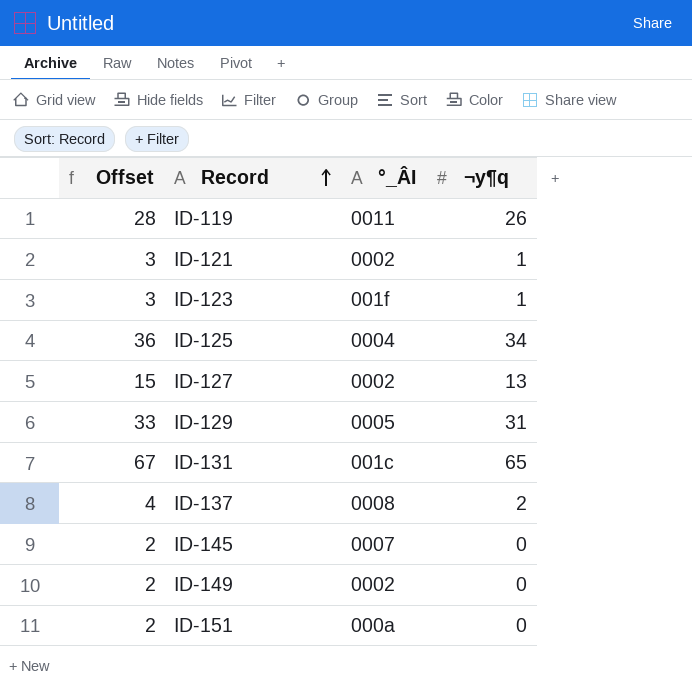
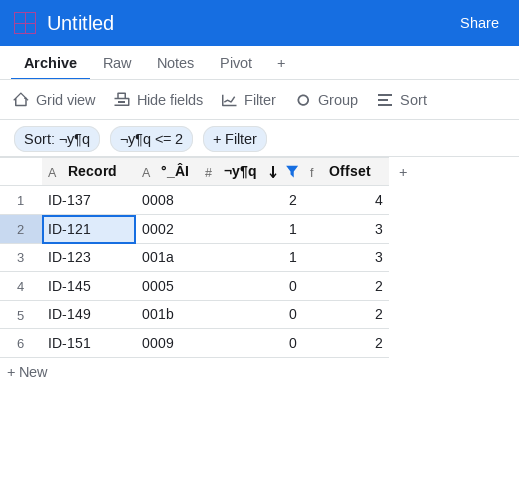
filter: none -> ¬y¶q <= 2
row order: Record ascending -> ¬y¶q descending
column Offset | position: 1 -> 4
ID-123 | °_ÂI: 001f -> 001a
ID-145 | °_ÂI: 0007 -> 0005
ID-149 | °_ÂI: 0002 -> 001b
ID-151 | °_ÂI: 000a -> 0009

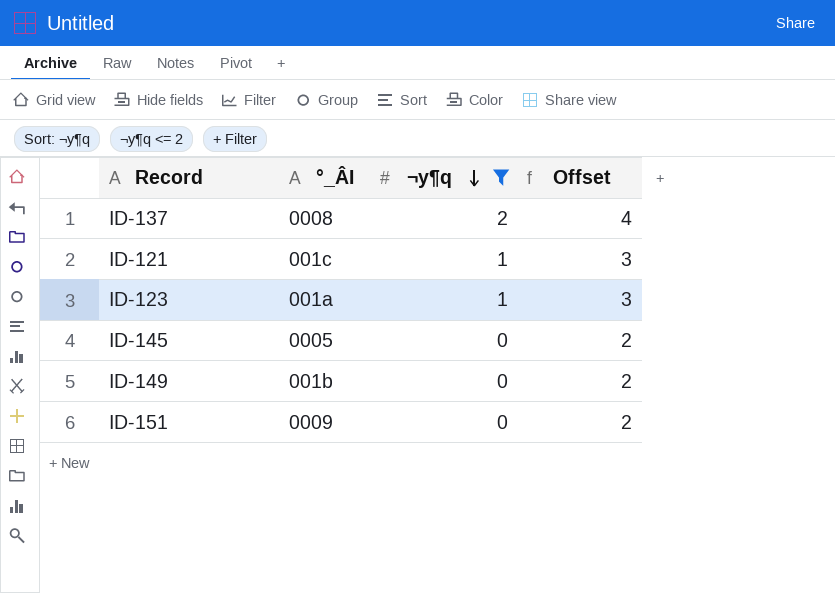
ID-121 | °_ÂI: 0002 -> 001c

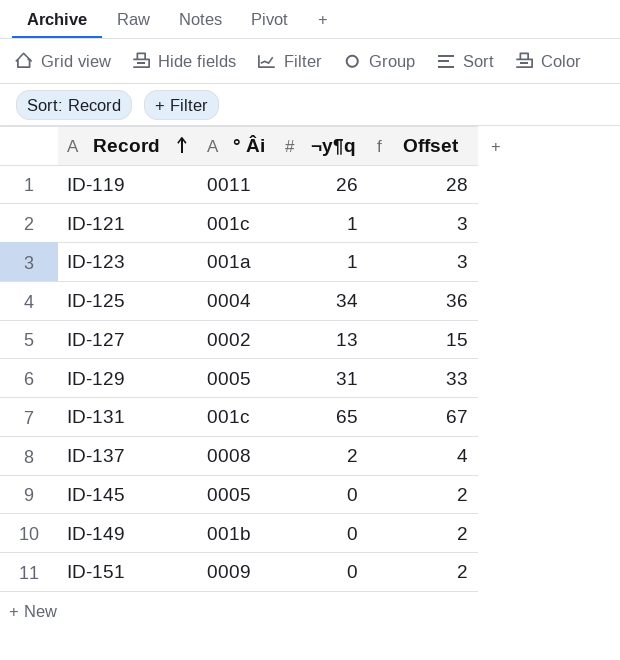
filter: ¬y¶q <= 2 -> none
row order: ¬y¶q descending -> Record ascending
column name: °_ÂI -> ° Âi

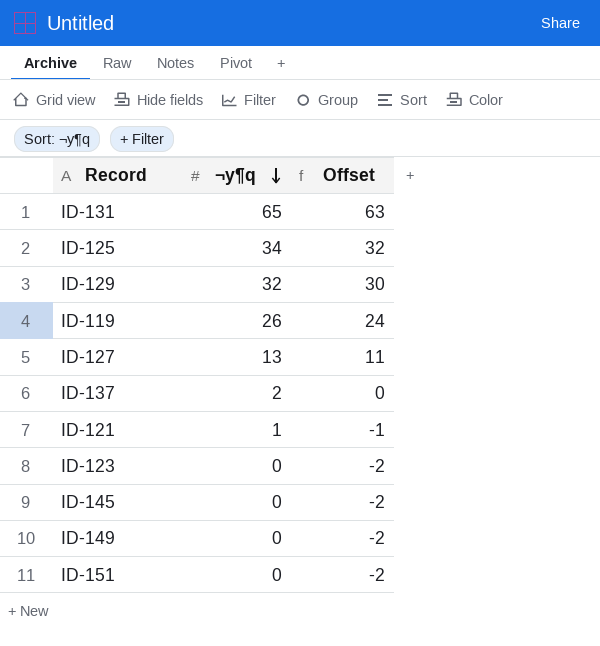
row order: Record ascending -> ¬y¶q descending
column ° Âi | position: 2 -> none
column Offset | formula: [¬y¶q] + 2 -> [¬y¶q] - 2
ID-129 | ¬y¶q: 31 -> 32
ID-123 | ¬y¶q: 1 -> 0

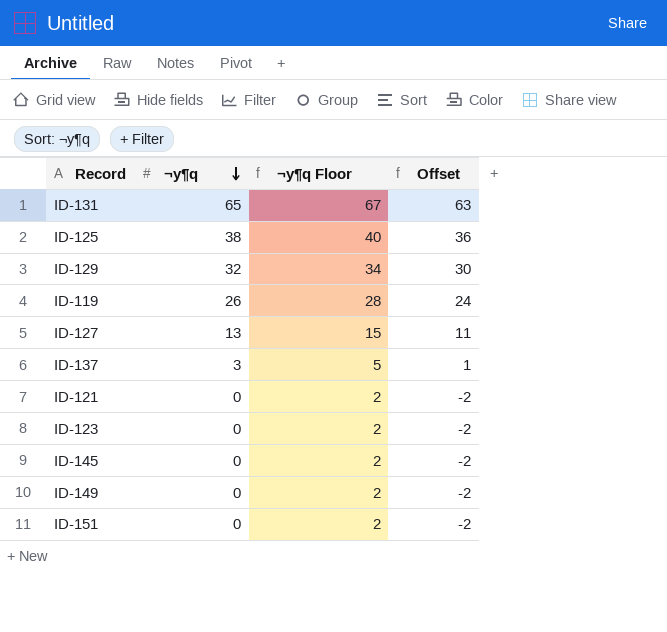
column ¬y¶q Floor | formula: none -> [¬y¶q] + 2
ID-125 | ¬y¶q: 34 -> 38
ID-125 | Offset: 32 -> 36
ID-137 | ¬y¶q: 2 -> 3
ID-137 | Offset: 0 -> 1
ID-121 | ¬y¶q: 1 -> 0
ID-121 | Offset: -1 -> -2

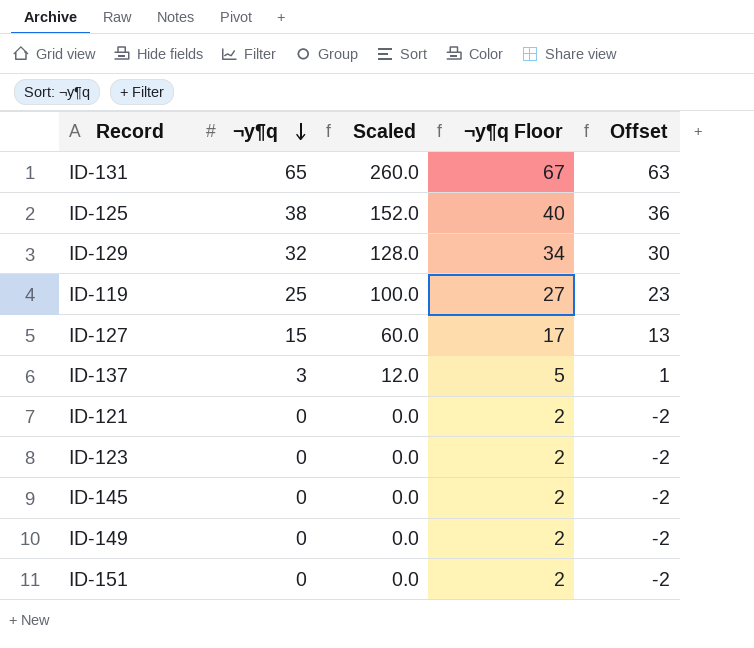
column Scaled | formula: none -> [¬y¶q] * 4
ID-119 | ¬y¶q: 26 -> 25
ID-119 | ¬y¶q Floor: 28 -> 27
ID-119 | Offset: 24 -> 23
ID-127 | ¬y¶q: 13 -> 15
ID-127 | ¬y¶q Floor: 15 -> 17
ID-127 | Offset: 11 -> 13

